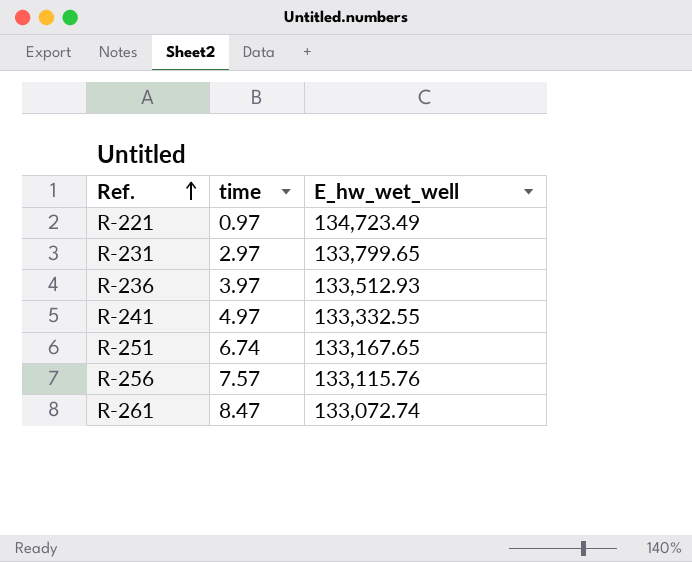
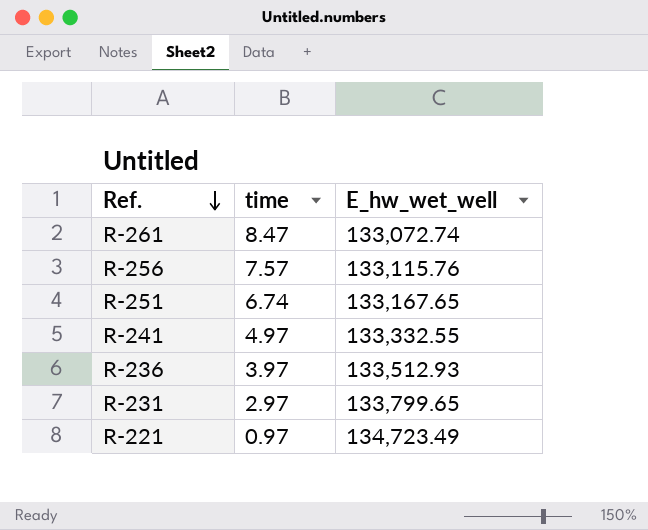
row order: Ref. ascending -> Ref. descending

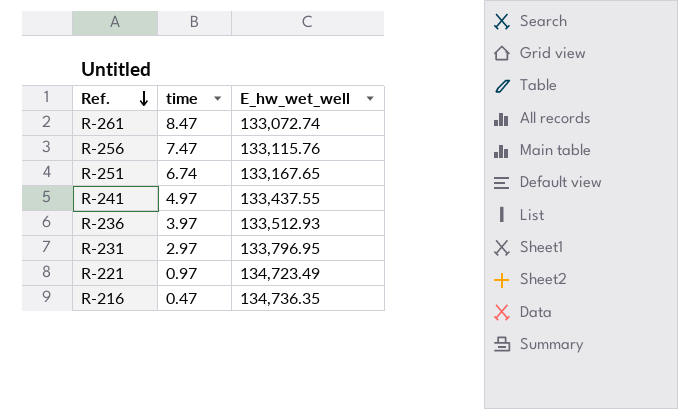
R-256 | time: 7.57 -> 7.47
R-241 | E_hw_wet_well: 133,332.55 -> 133,437.55
R-231 | E_hw_wet_well: 133,799.65 -> 133,796.95
row R-216: none -> 0.47 | 134,736.35

